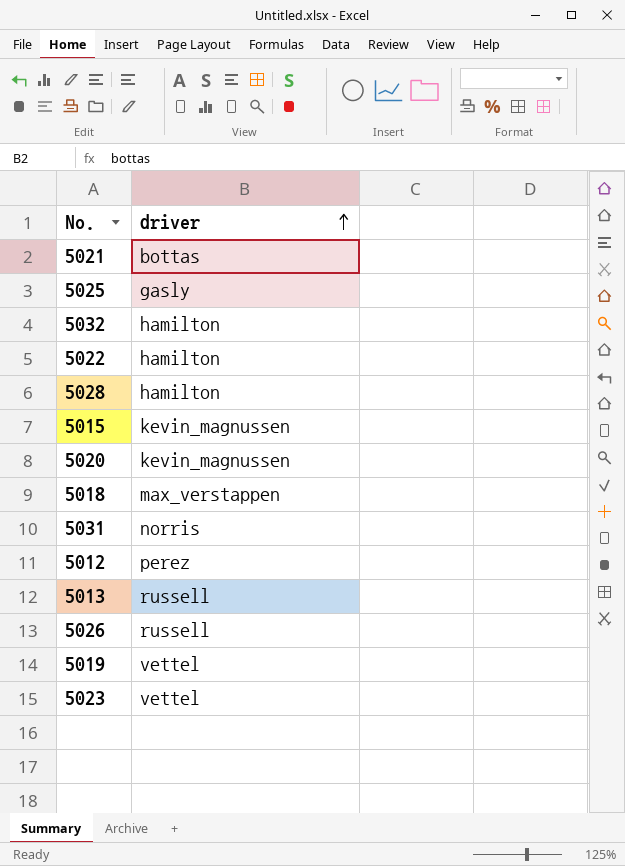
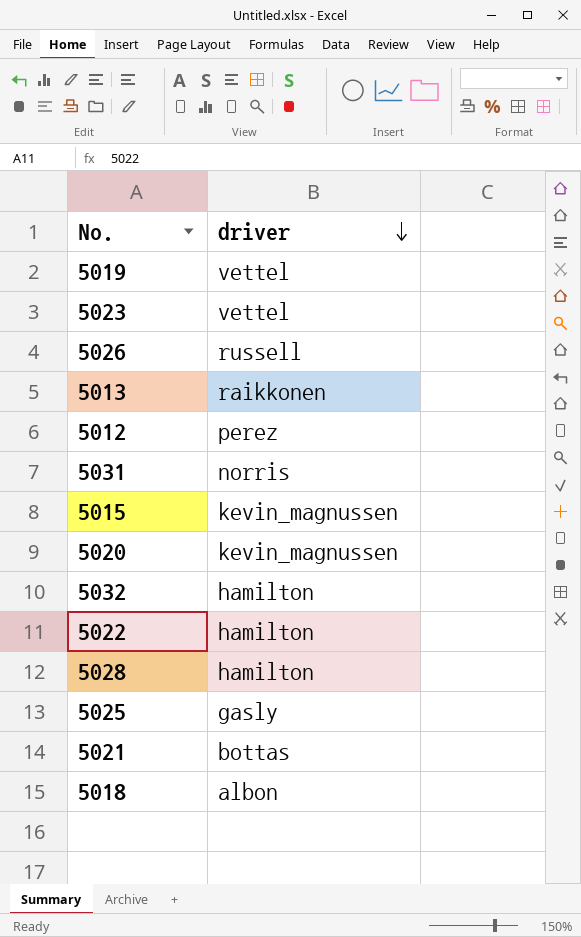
row order: driver ascending -> driver descending
5013 | driver: russell -> raikkonen
5018 | driver: max_verstappen -> albon

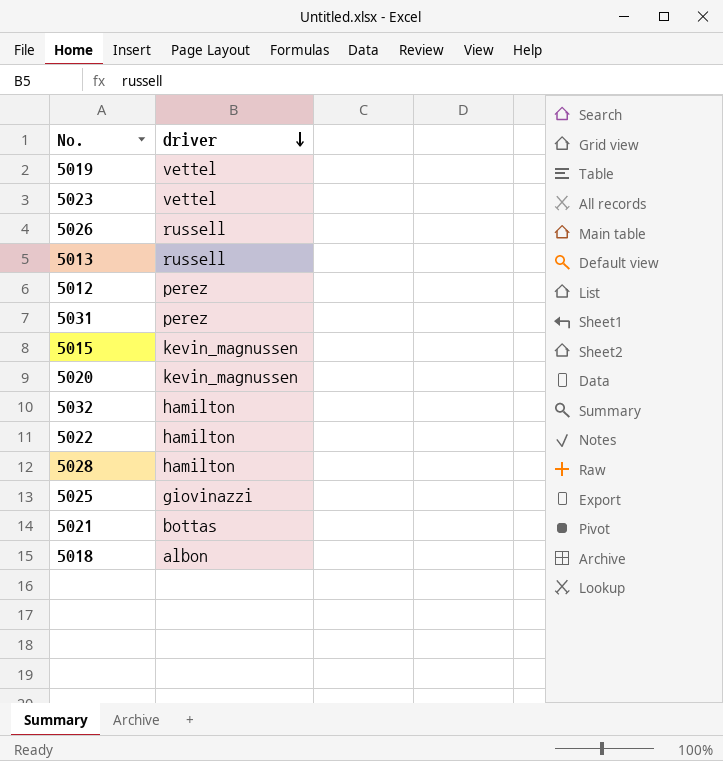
5013 | driver: raikkonen -> russell
5031 | driver: norris -> perez
5025 | driver: gasly -> giovinazzi

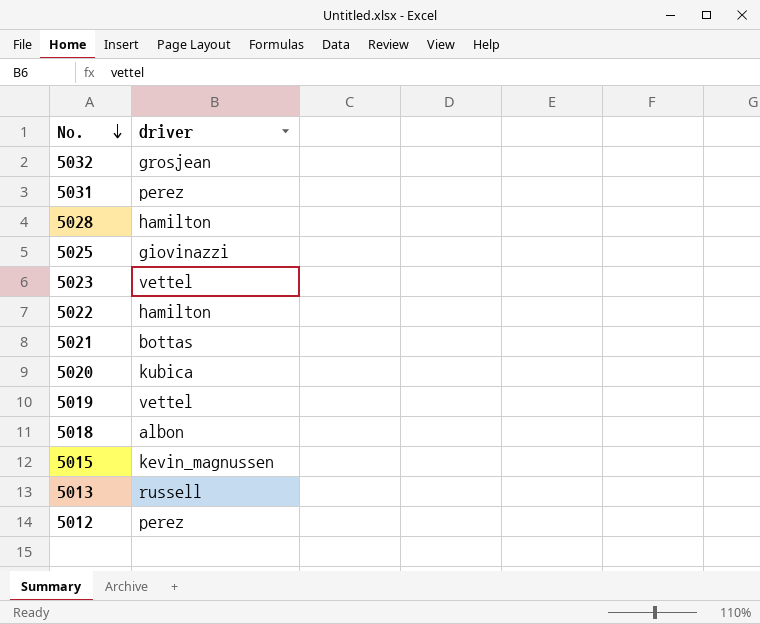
row order: driver descending -> No. descending
row 5026: russell -> none
5032 | driver: hamilton -> grosjean
5020 | driver: kevin_magnussen -> kubica

